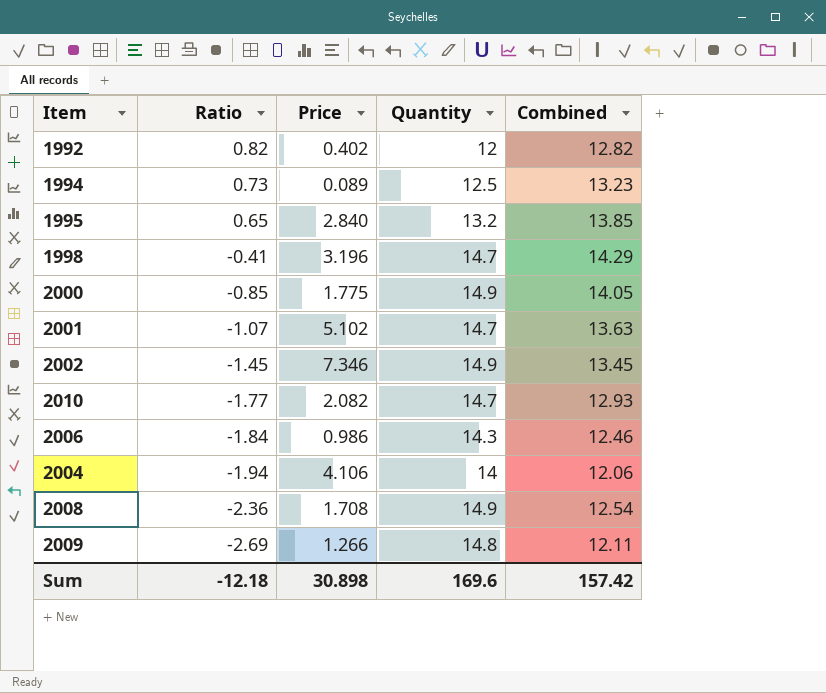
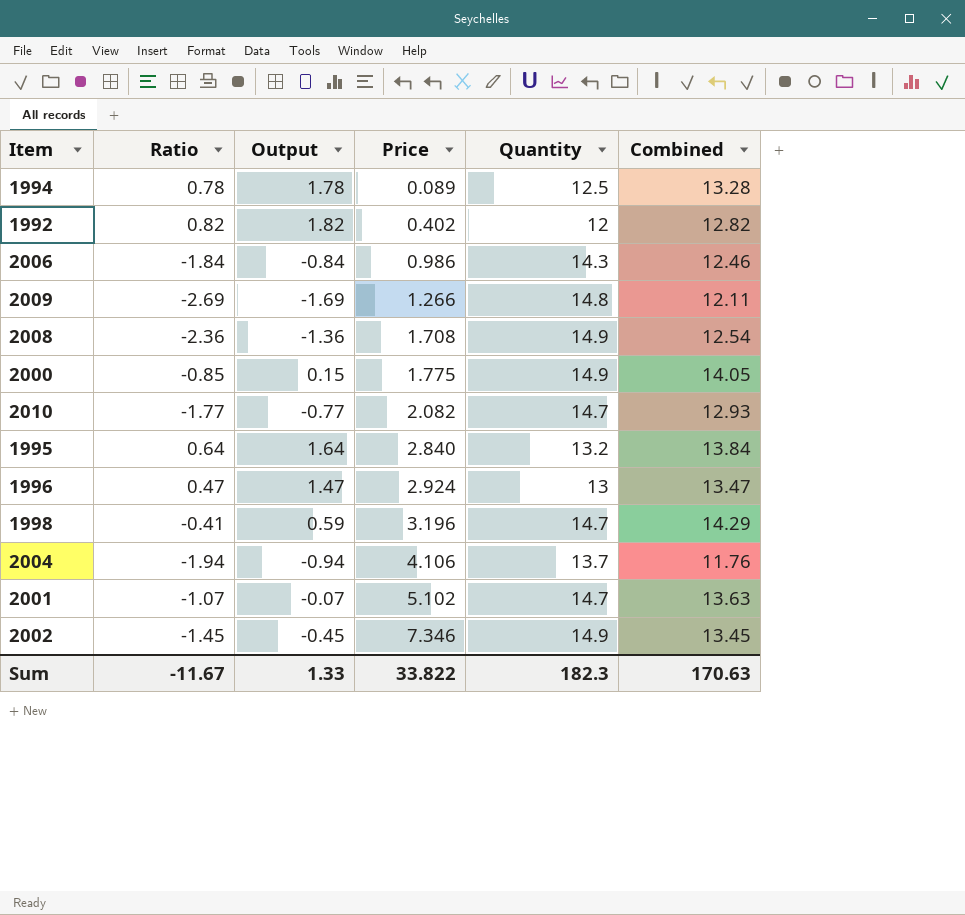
row order: Ratio descending -> Price ascending
column Output | formula: none -> [Ratio] + 1
1994 | Ratio: 0.73 -> 0.78
1994 | Combined: 13.23 -> 13.28
1995 | Ratio: 0.65 -> 0.64
1995 | Combined: 13.85 -> 13.84
row 1996: none -> 0.47 | 1.47 | 2.924 | 13 | 13.47
2004 | Quantity: 14 -> 13.7
2004 | Combined: 12.06 -> 11.76
Sum | Ratio: -12.18 -> -11.67
Sum | Price: 30.898 -> 33.822
Sum | Quantity: 169.6 -> 182.3
Sum | Combined: 157.42 -> 170.63

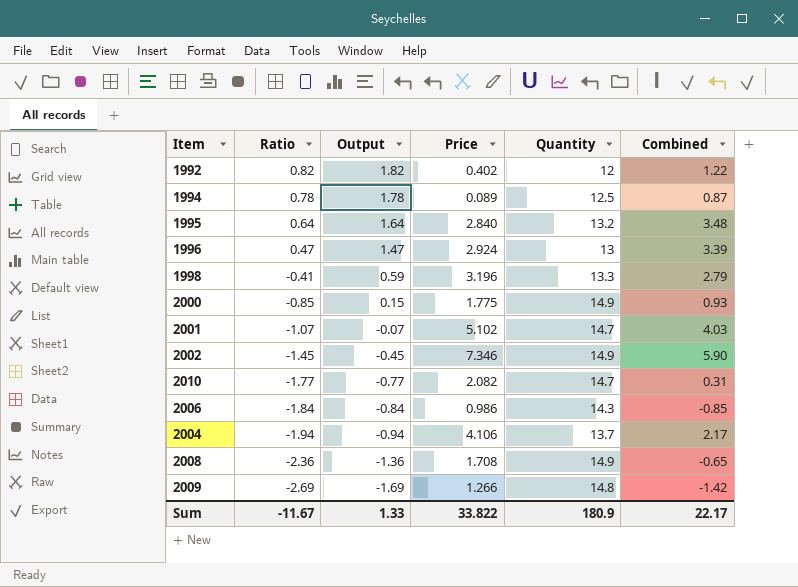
row order: Price ascending -> Ratio descending
column Combined | formula: [Ratio] + [Quantity] -> [Ratio] + [Price]
1998 | Quantity: 14.7 -> 13.3
Sum | Quantity: 182.3 -> 180.9
Sum | Combined: 170.63 -> 22.17

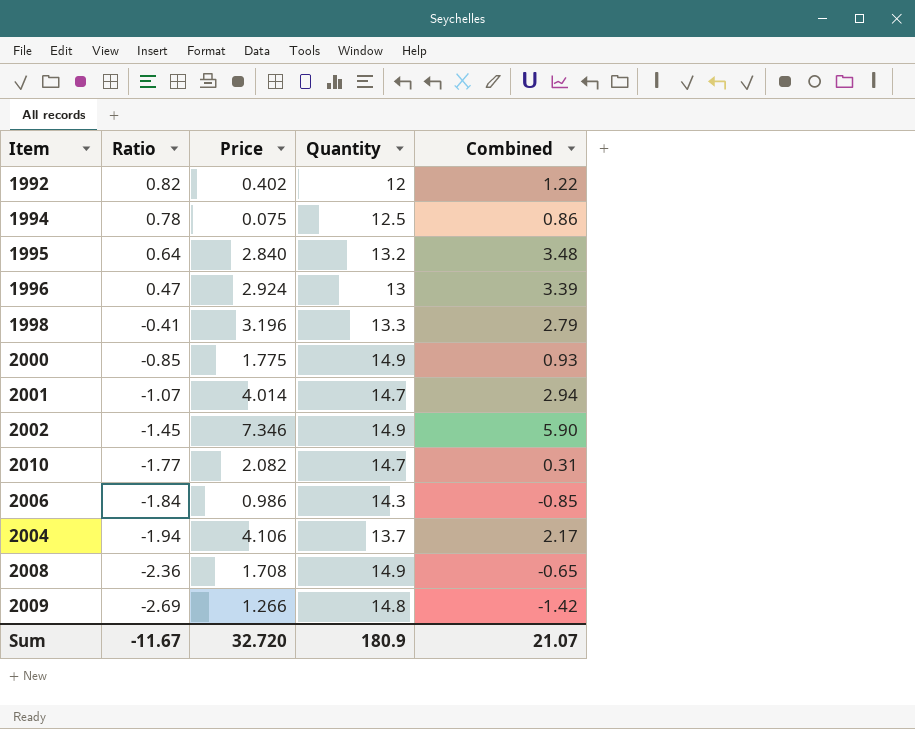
column Output | formula: [Ratio] + 1 -> none
1994 | Price: 0.089 -> 0.075
1994 | Combined: 0.87 -> 0.86
2001 | Price: 5.102 -> 4.014
2001 | Combined: 4.03 -> 2.94
Sum | Price: 33.822 -> 32.720
Sum | Combined: 22.17 -> 21.07

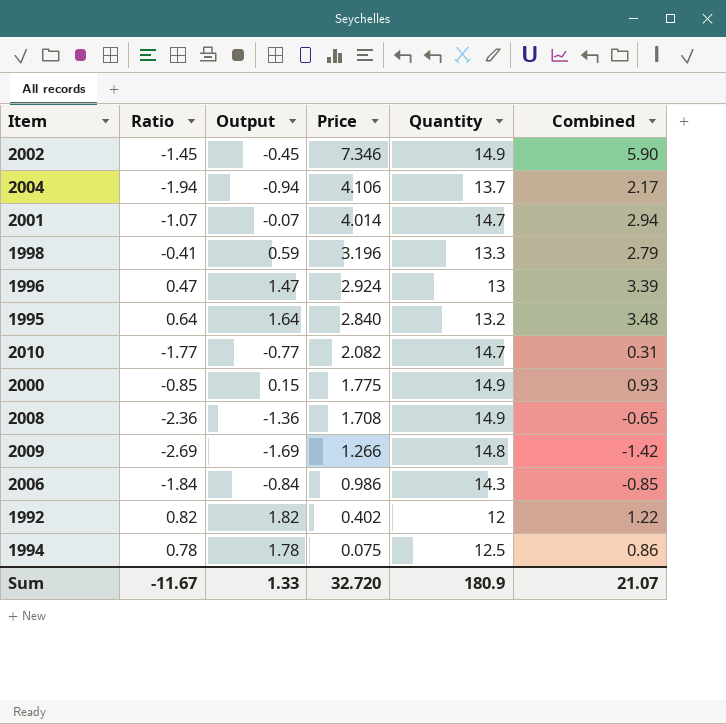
row order: Ratio descending -> Price descending
column Output | formula: none -> [Ratio] + 1

